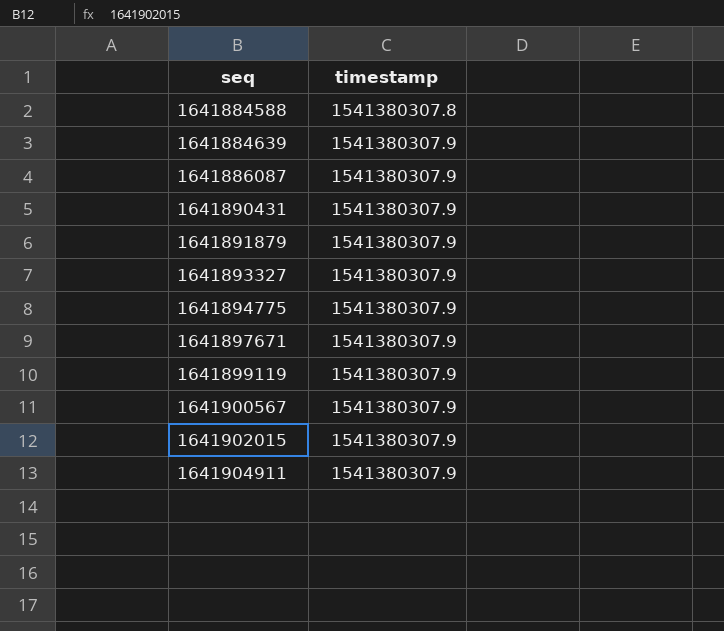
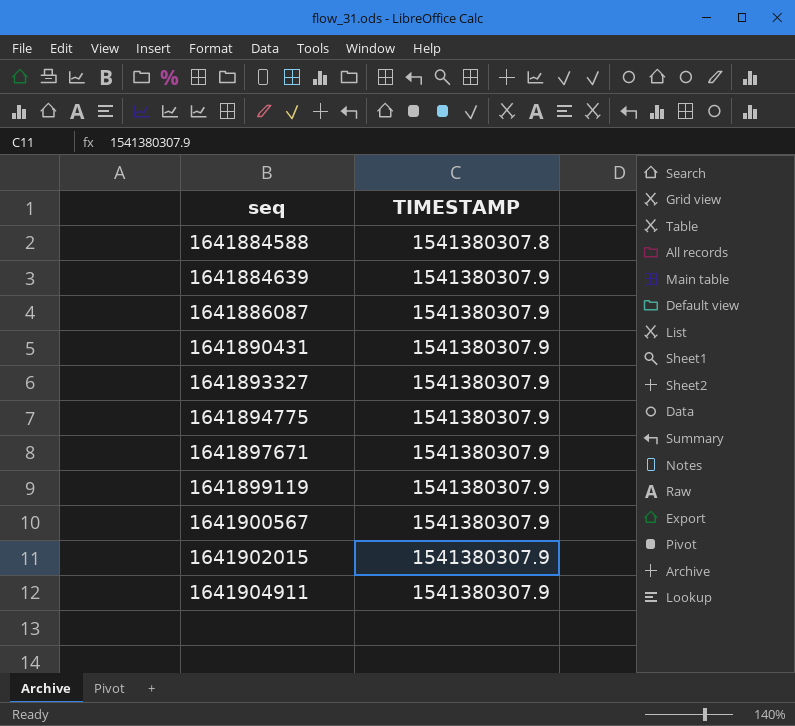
column name: timestamp -> TIMESTAMP
row 1641891879: 1541380307.9 -> none

